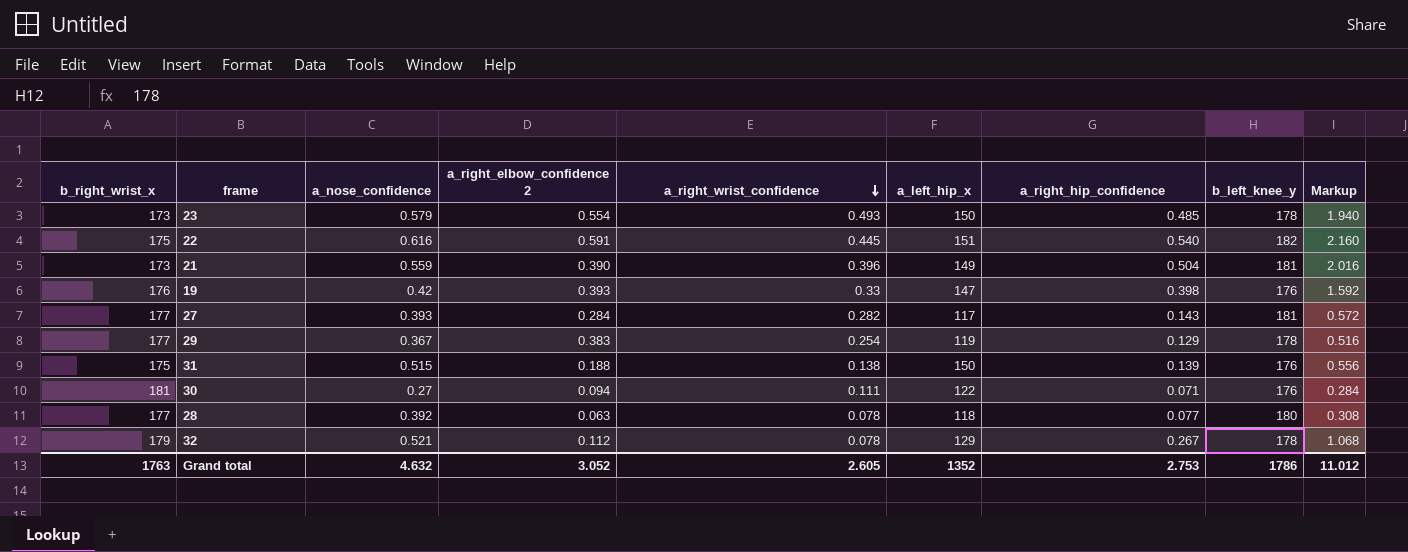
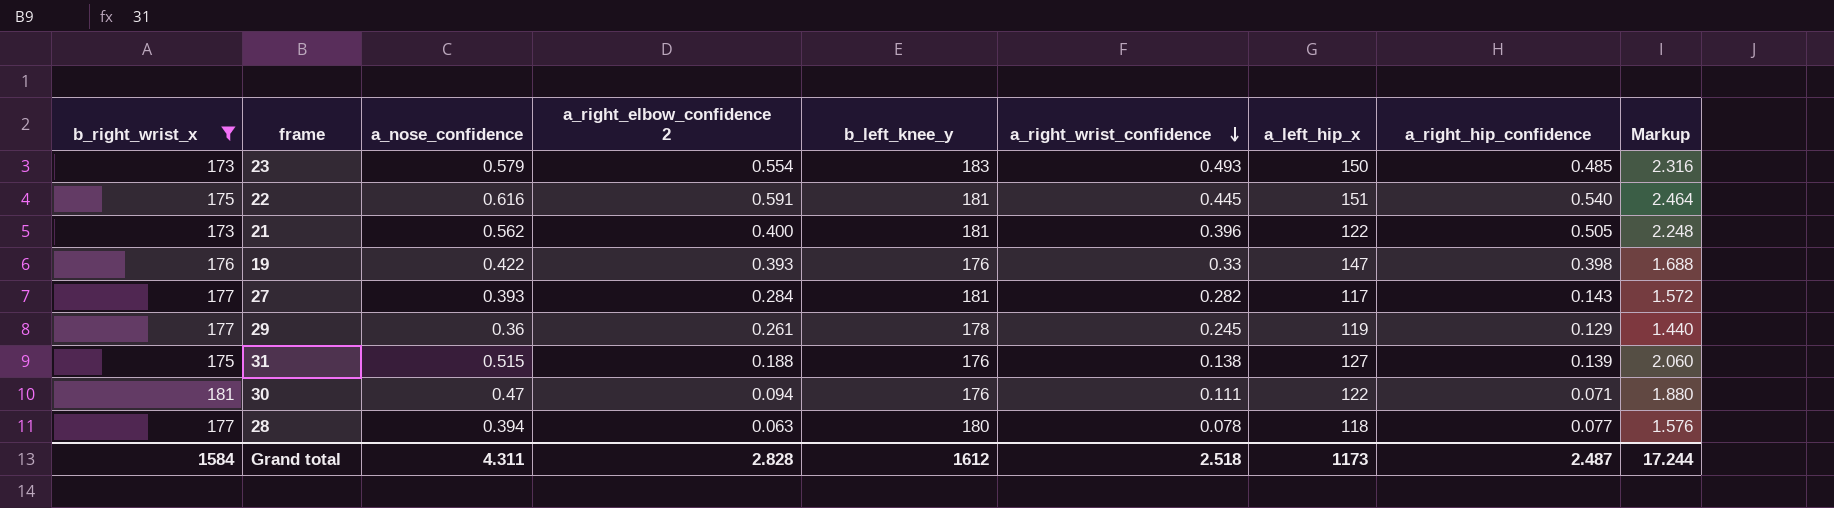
filter: none -> b_right_wrist_x != 179
column b_left_knee_y | position: 8 -> 5
column Markup | formula: [a_right_hip_confidence] * 4 -> [a_nose_confidence] * 4
23 | b_left_knee_y: 178 -> 183
22 | b_left_knee_y: 182 -> 181
21 | a_nose_confidence: 0.559 -> 0.562
21 | a_right_elbow_confidence 2: 0.390 -> 0.400
21 | a_left_hip_x: 149 -> 122
21 | a_right_hip_confidence: 0.504 -> 0.505
19 | a_nose_confidence: 0.42 -> 0.422
29 | a_nose_confidence: 0.367 -> 0.36
29 | a_right_elbow_confidence 2: 0.383 -> 0.261
29 | a_right_wrist_confidence: 0.254 -> 0.245
31 | a_left_hip_x: 150 -> 127
30 | a_nose_confidence: 0.27 -> 0.47
28 | a_nose_confidence: 0.392 -> 0.394
Grand total | b_right_wrist_x: 1763 -> 1584
Grand total | a_nose_confidence: 4.632 -> 4.311
Grand total | a_right_elbow_confidence 2: 3.052 -> 2.828
Grand total | b_left_knee_y: 1786 -> 1612
Grand total | a_right_wrist_confidence: 2.605 -> 2.518
Grand total | a_left_hip_x: 1352 -> 1173
Grand total | a_right_hip_confidence: 2.753 -> 2.487
Grand total | Markup: 11.012 -> 17.244

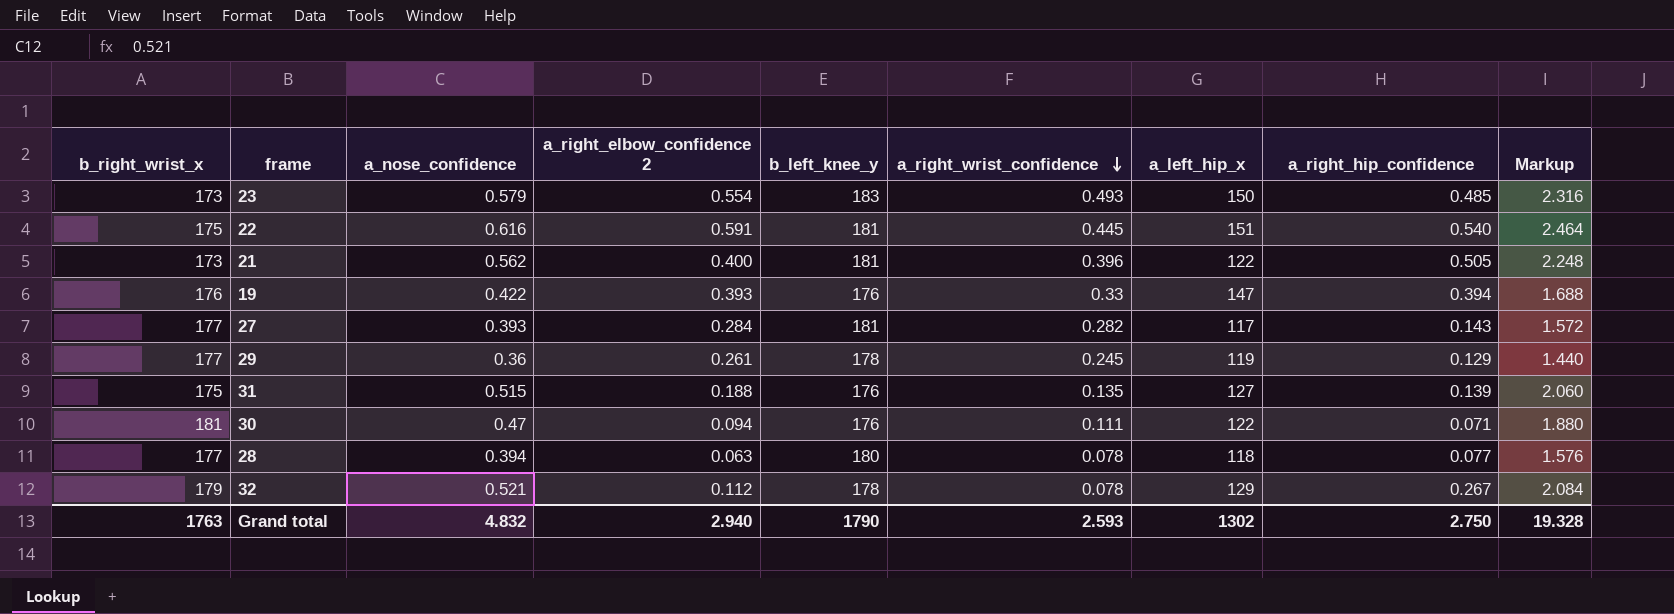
filter: b_right_wrist_x != 179 -> none
19 | a_right_hip_confidence: 0.398 -> 0.394
31 | a_right_wrist_confidence: 0.138 -> 0.135
Grand total | b_right_wrist_x: 1584 -> 1763
Grand total | a_nose_confidence: 4.311 -> 4.832
Grand total | a_right_elbow_confidence 2: 2.828 -> 2.940
Grand total | b_left_knee_y: 1612 -> 1790
Grand total | a_right_wrist_confidence: 2.518 -> 2.593
Grand total | a_left_hip_x: 1173 -> 1302
Grand total | a_right_hip_confidence: 2.487 -> 2.750
Grand total | Markup: 17.244 -> 19.328

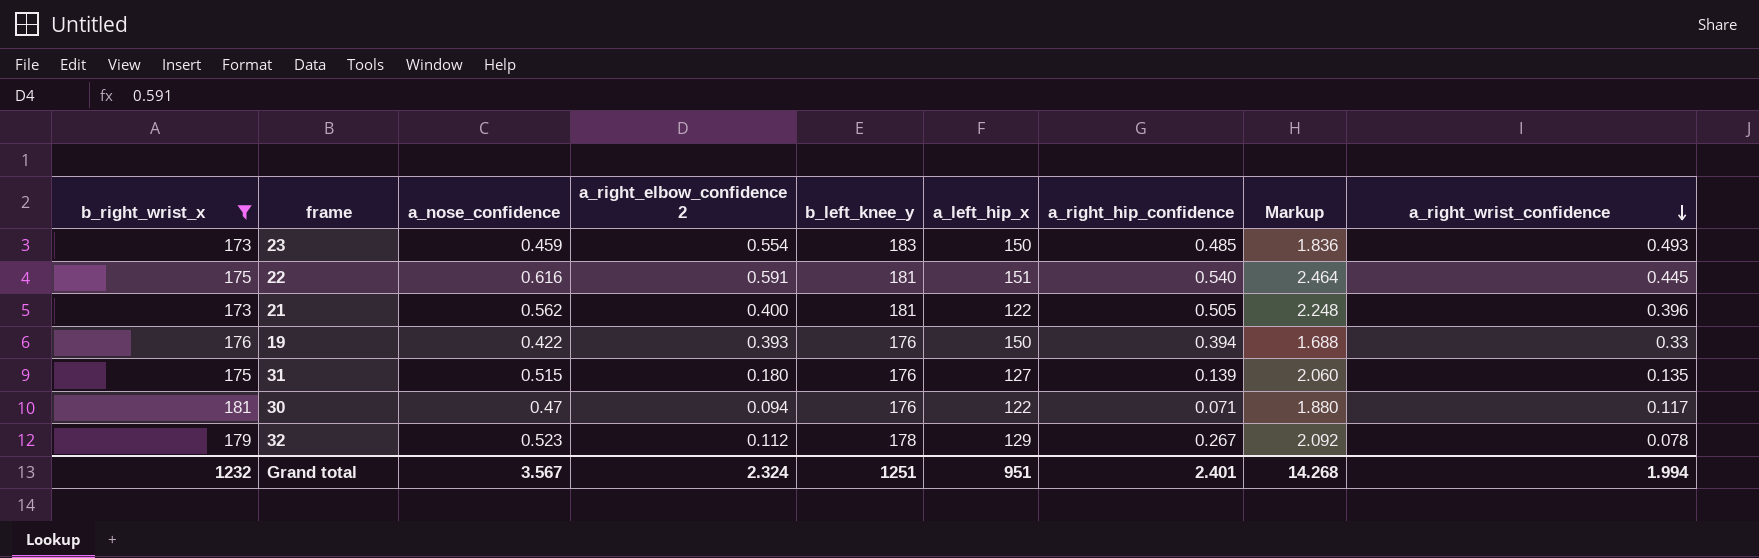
filter: none -> b_right_wrist_x != 177
column a_right_wrist_confidence | position: 6 -> 9
23 | a_nose_confidence: 0.579 -> 0.459
23 | Markup: 2.316 -> 1.836
19 | a_left_hip_x: 147 -> 150
31 | a_right_elbow_confidence 2: 0.188 -> 0.180
30 | a_right_wrist_confidence: 0.111 -> 0.117
32 | a_nose_confidence: 0.521 -> 0.523
32 | Markup: 2.084 -> 2.092
Grand total | b_right_wrist_x: 1763 -> 1232
Grand total | a_nose_confidence: 4.832 -> 3.567
Grand total | a_right_elbow_confidence 2: 2.940 -> 2.324
Grand total | b_left_knee_y: 1790 -> 1251
Grand total | a_left_hip_x: 1302 -> 951
Grand total | a_right_hip_confidence: 2.750 -> 2.401
Grand total | Markup: 19.328 -> 14.268
Grand total | a_right_wrist_confidence: 2.593 -> 1.994

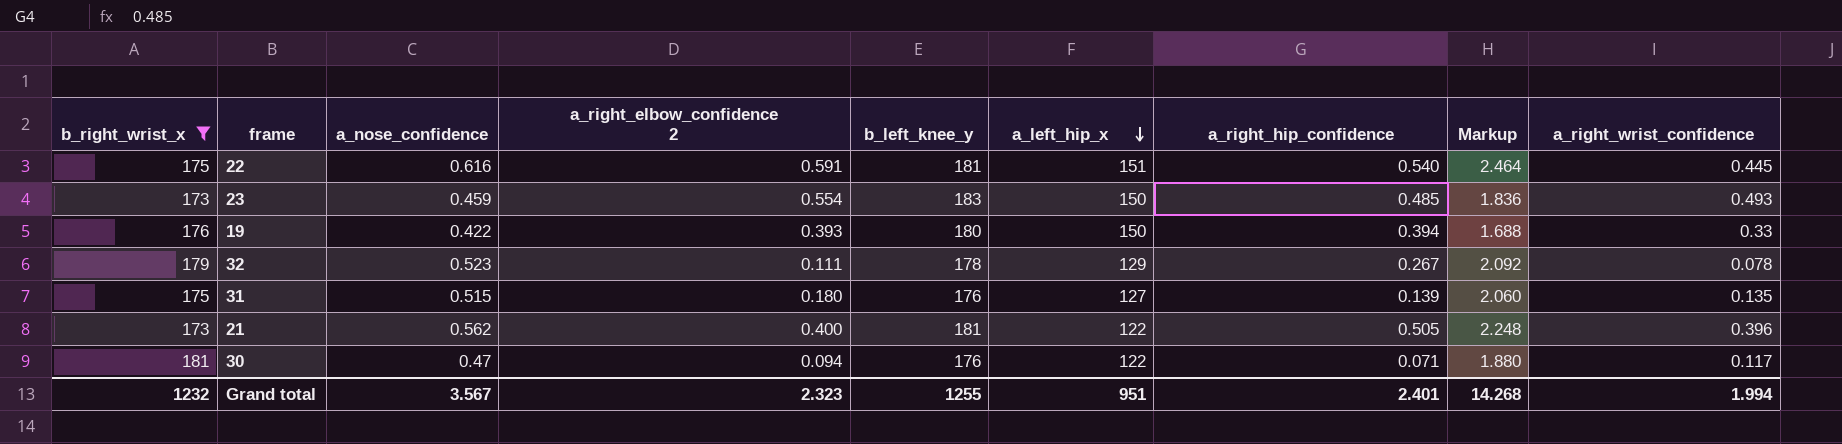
row order: a_right_wrist_confidence descending -> a_left_hip_x descending
19 | b_left_knee_y: 176 -> 180
32 | a_right_elbow_confidence 2: 0.112 -> 0.111
Grand total | a_right_elbow_confidence 2: 2.324 -> 2.323
Grand total | b_left_knee_y: 1251 -> 1255

